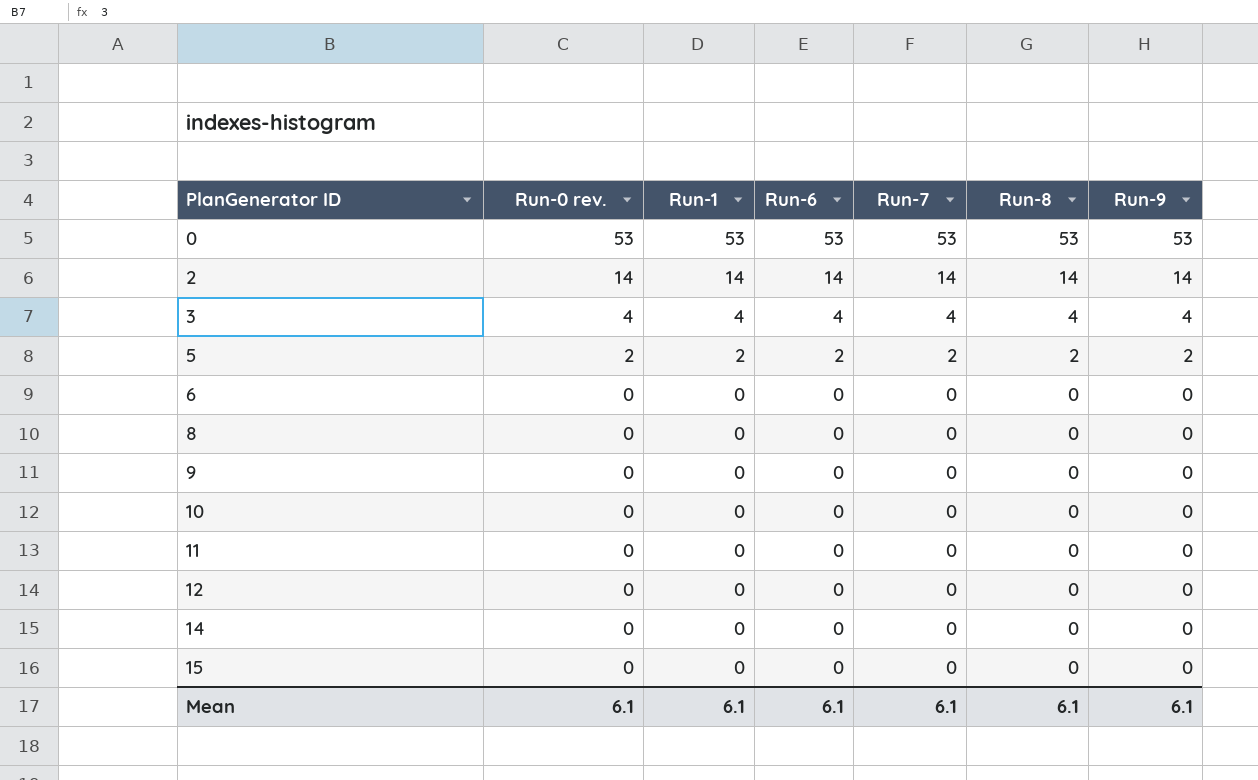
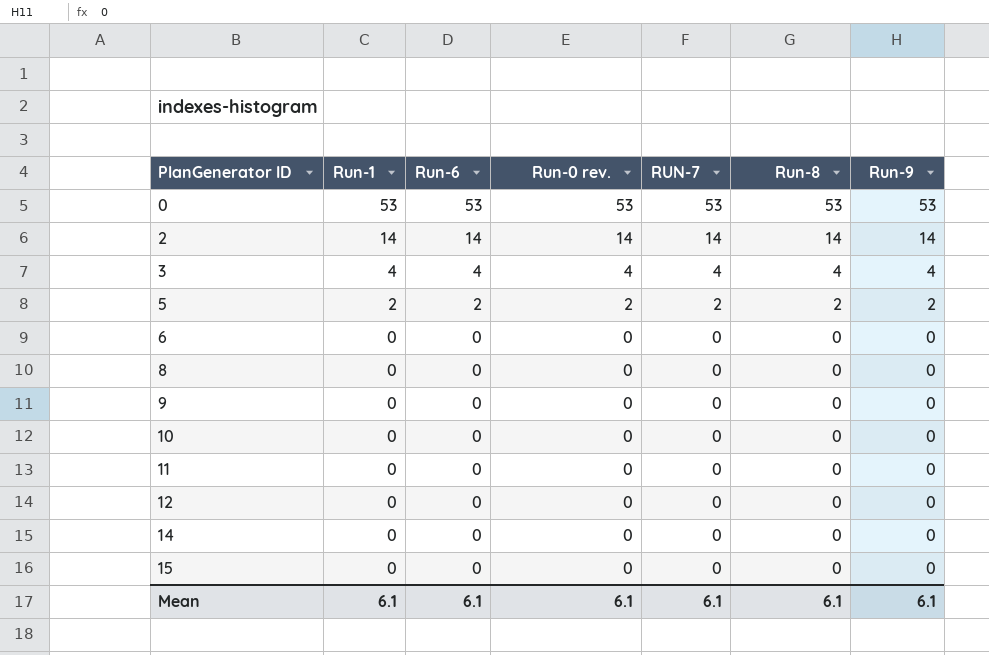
column Run-0 rev. | position: 2 -> 4
column name: Run-7 -> RUN-7

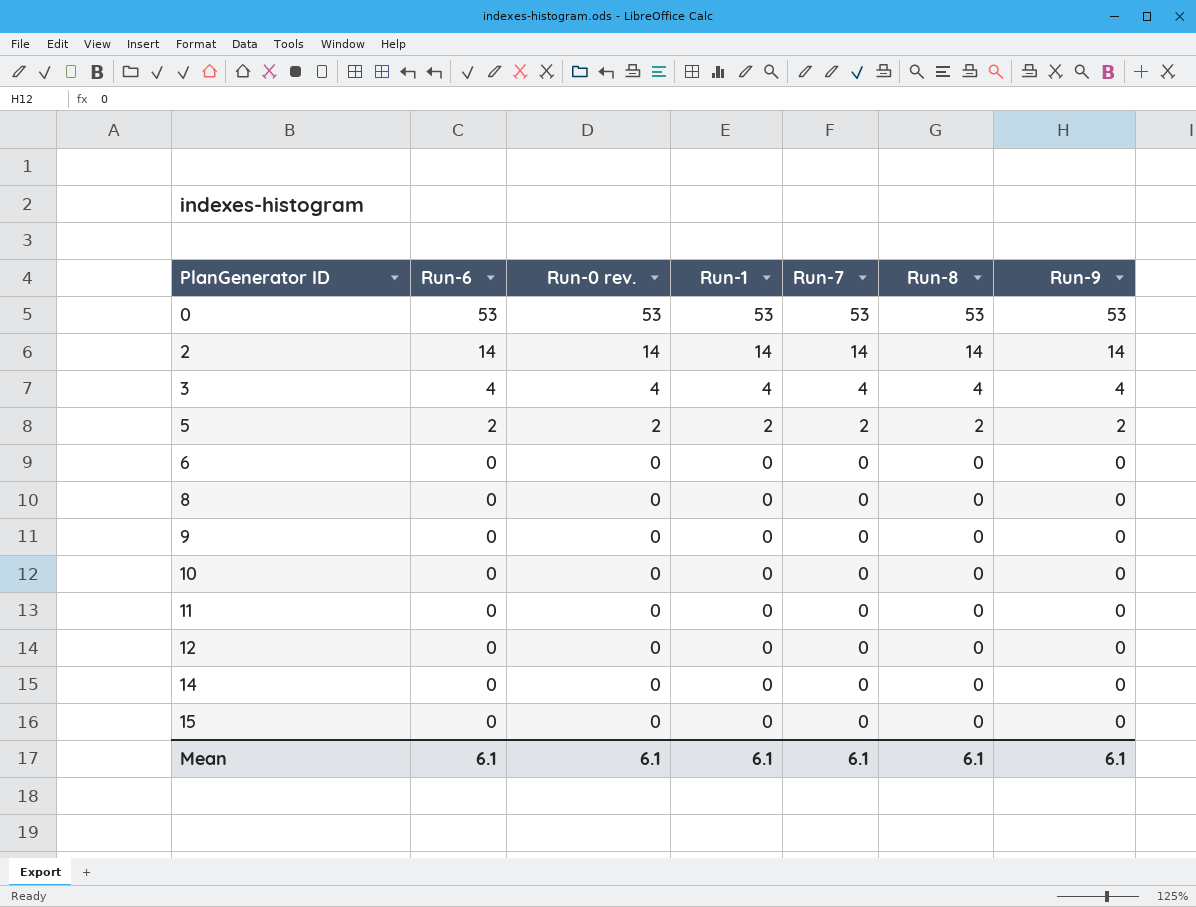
column Run-1 | position: 2 -> 4
column name: RUN-7 -> Run-7

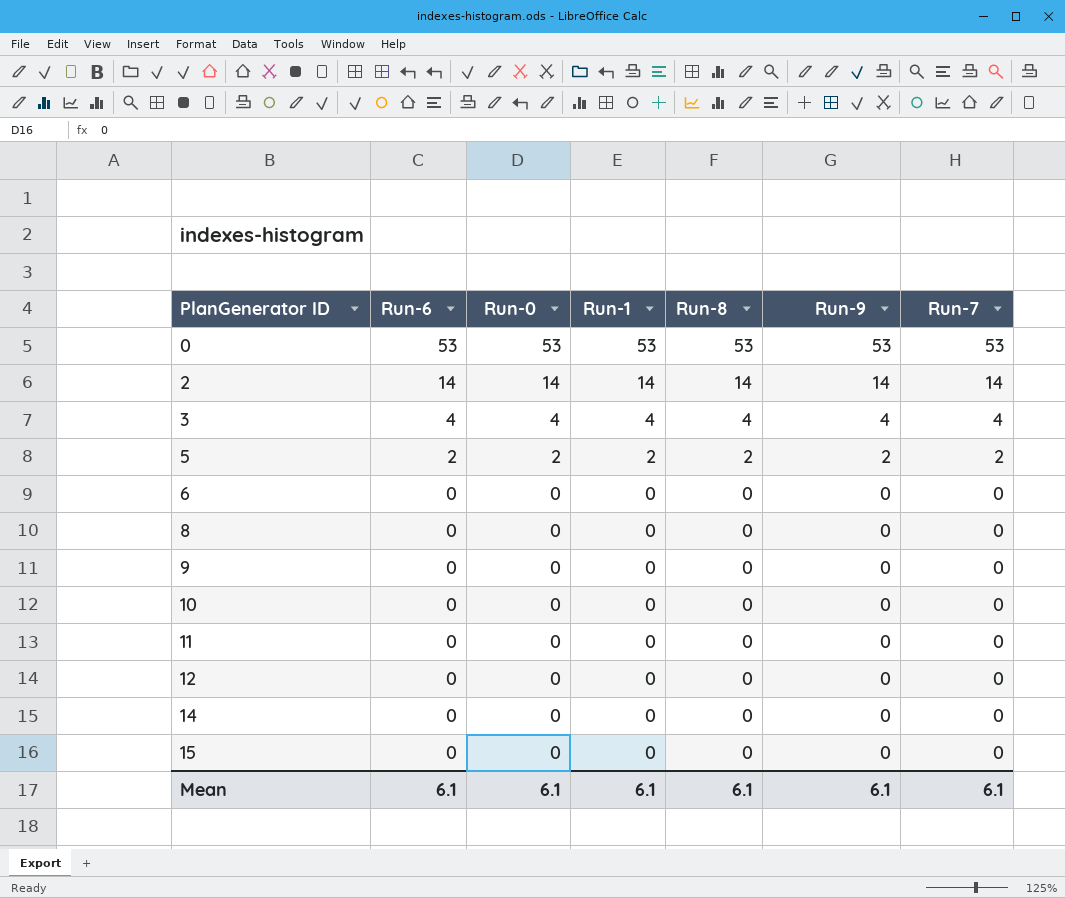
column name: Run-0 rev. -> Run-0
column Run-7 | position: 5 -> 7

